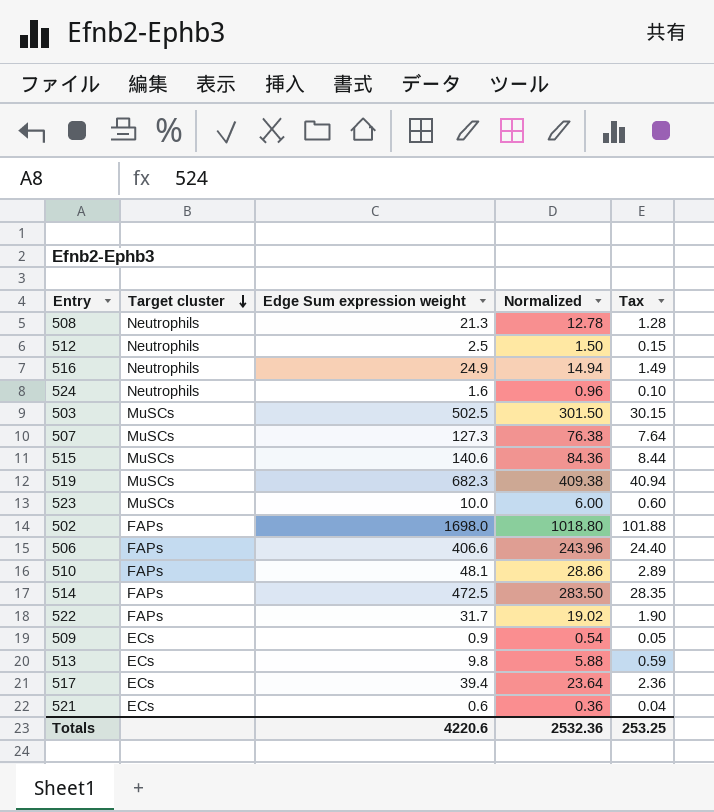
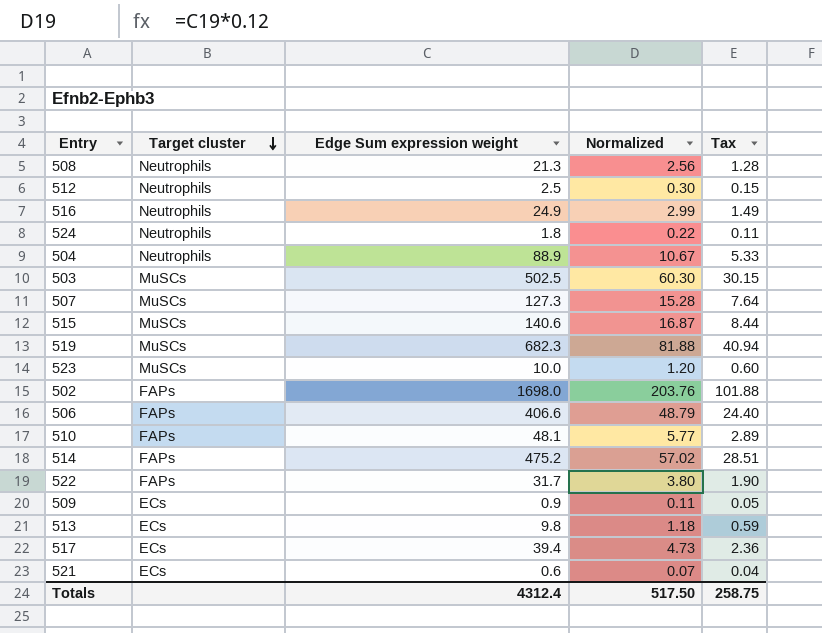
column Normalized | formula: [Edge Sum expression weight] * 0.6 -> [Edge Sum expression weight] * 0.12
524 | Edge Sum expression weight: 1.6 -> 1.8
524 | Tax: 0.10 -> 0.11
row 504: none -> Neutrophils | 88.9 | 10.67 | 5.33
514 | Edge Sum expression weight: 472.5 -> 475.2
514 | Tax: 28.35 -> 28.51
Totals | Edge Sum expression weight: 4220.6 -> 4312.4
Totals | Normalized: 2532.36 -> 517.50
Totals | Tax: 253.25 -> 258.75

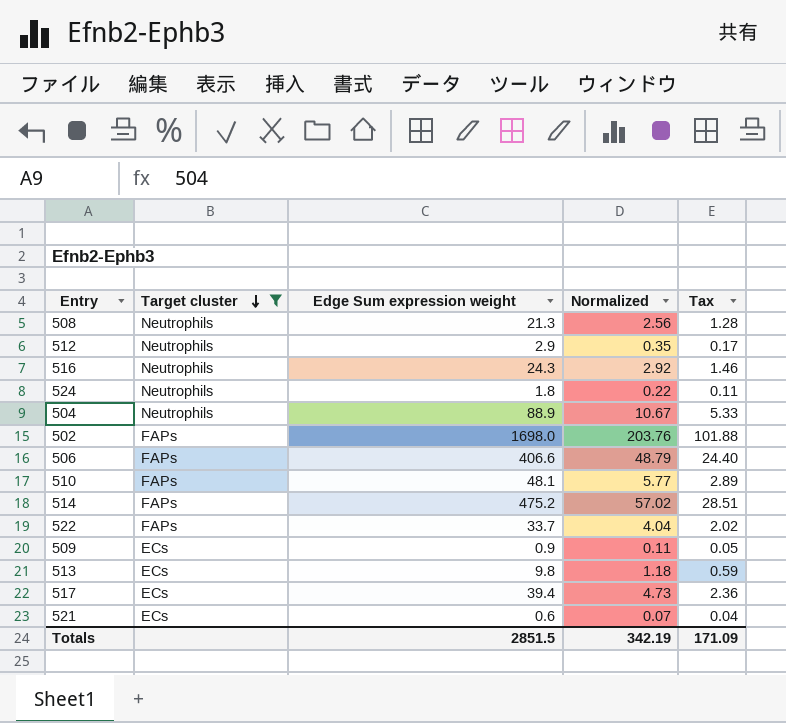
filter: none -> Target cluster != MuSCs
512 | Edge Sum expression weight: 2.5 -> 2.9
512 | Normalized: 0.30 -> 0.35
512 | Tax: 0.15 -> 0.17
516 | Edge Sum expression weight: 24.9 -> 24.3
516 | Normalized: 2.99 -> 2.92
516 | Tax: 1.49 -> 1.46
522 | Edge Sum expression weight: 31.7 -> 33.7
522 | Normalized: 3.80 -> 4.04
522 | Tax: 1.90 -> 2.02
Totals | Edge Sum expression weight: 4312.4 -> 2851.5
Totals | Normalized: 517.50 -> 342.19
Totals | Tax: 258.75 -> 171.09

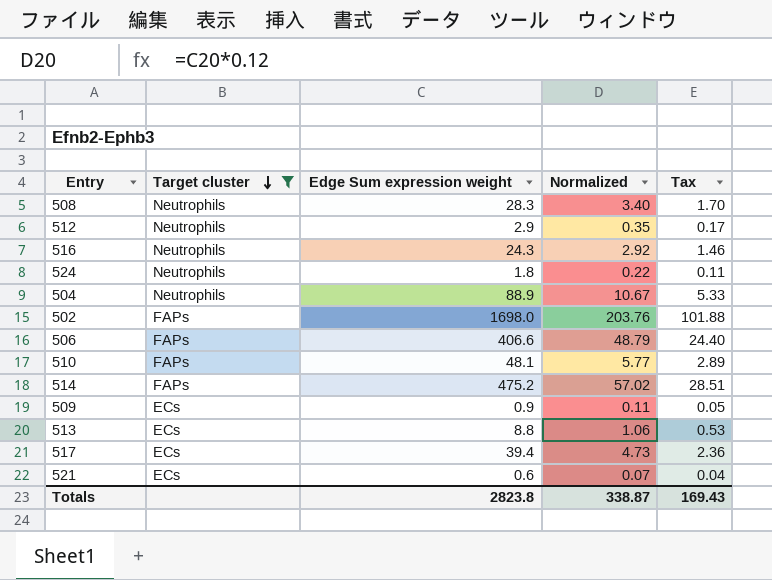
row 522: FAPs | 33.7 | 4.04 | 2.02 -> none
508 | Edge Sum expression weight: 21.3 -> 28.3
508 | Normalized: 2.56 -> 3.40
508 | Tax: 1.28 -> 1.70
513 | Edge Sum expression weight: 9.8 -> 8.8
513 | Normalized: 1.18 -> 1.06
513 | Tax: 0.59 -> 0.53
Totals | Edge Sum expression weight: 2851.5 -> 2823.8
Totals | Normalized: 342.19 -> 338.87
Totals | Tax: 171.09 -> 169.43

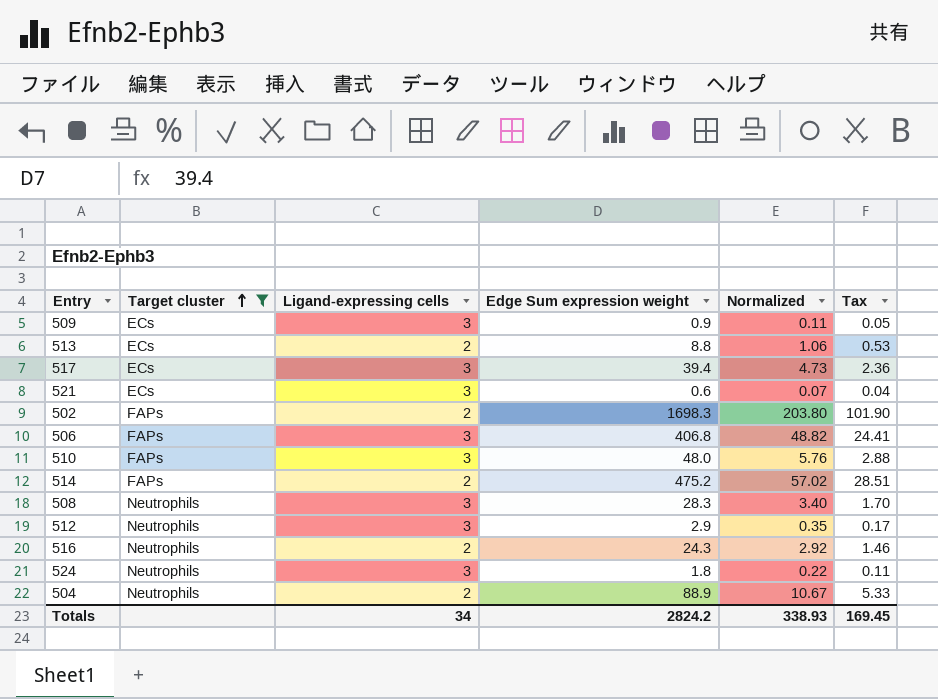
row order: Target cluster descending -> Target cluster ascending
column Ligand-expressing cells | position: none -> 3
502 | Edge Sum expression weight: 1698.0 -> 1698.3
502 | Normalized: 203.76 -> 203.80
502 | Tax: 101.88 -> 101.90
506 | Edge Sum expression weight: 406.6 -> 406.8
506 | Normalized: 48.79 -> 48.82
506 | Tax: 24.40 -> 24.41
510 | Edge Sum expression weight: 48.1 -> 48.0
510 | Normalized: 5.77 -> 5.76
510 | Tax: 2.89 -> 2.88
Totals | Edge Sum expression weight: 2823.8 -> 2824.2
Totals | Normalized: 338.87 -> 338.93
Totals | Tax: 169.43 -> 169.45

